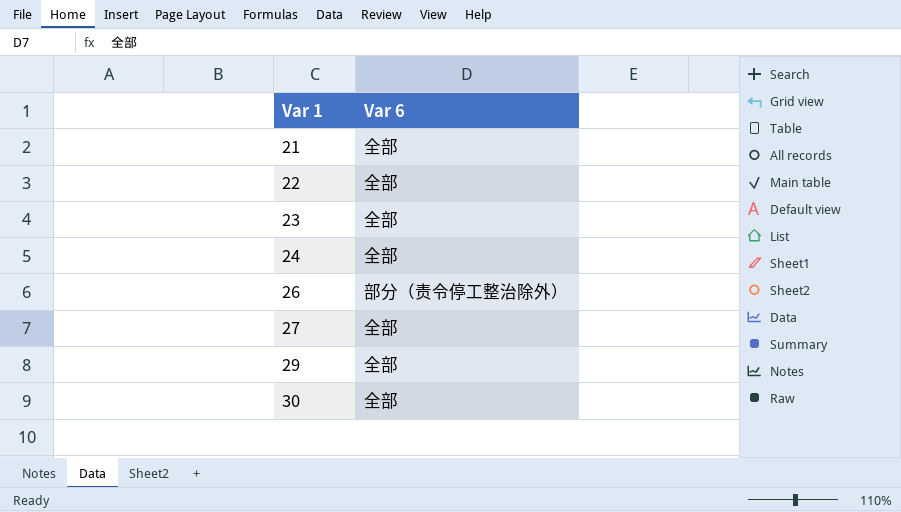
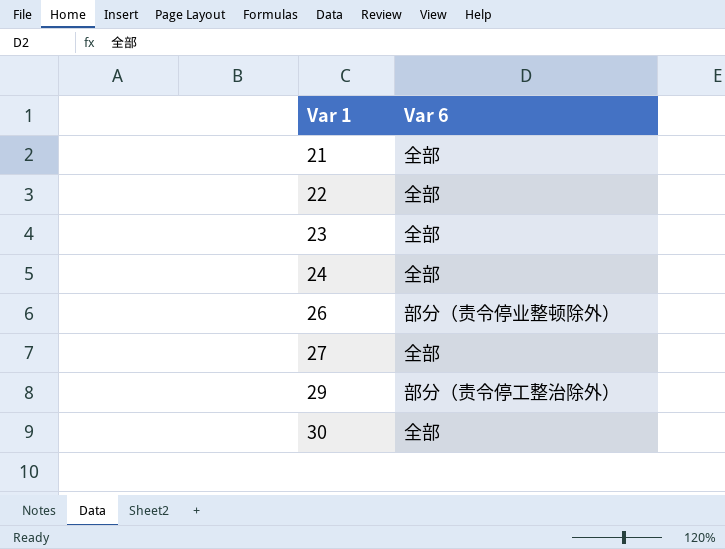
26 | Var 6: 部分（责令停工整治除外） -> 部分（责令停业整顿除外）
29 | Var 6: 全部 -> 部分（责令停工整治除外）

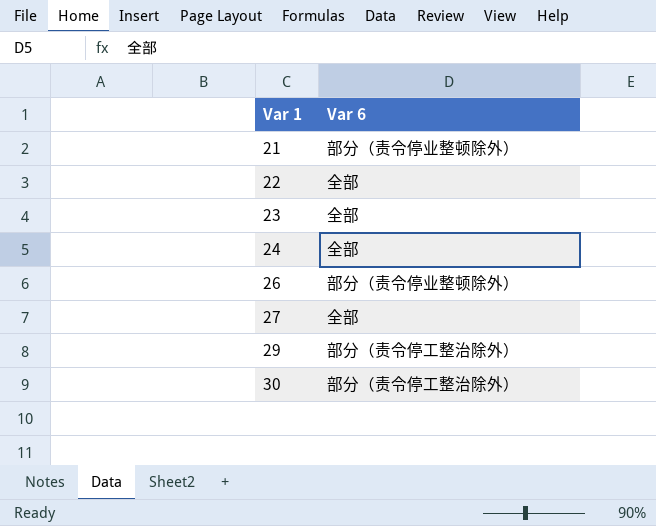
21 | Var 6: 全部 -> 部分（责令停业整顿除外）
30 | Var 6: 全部 -> 部分（责令停工整治除外）

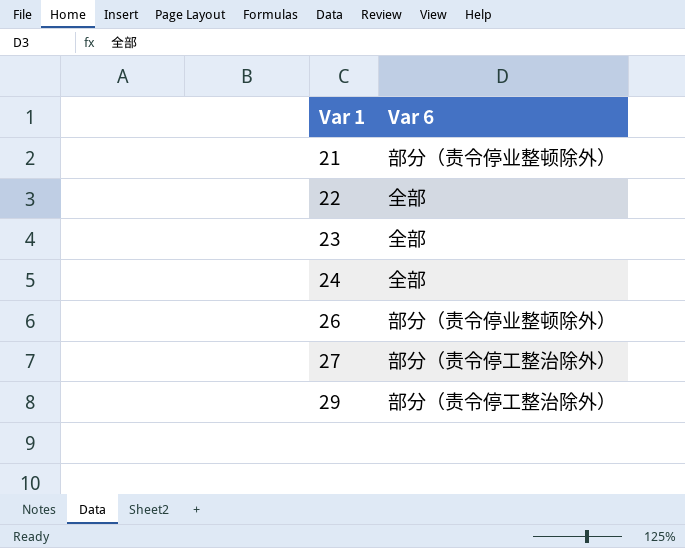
row 30: 部分（责令停工整治除外） -> none
27 | Var 6: 全部 -> 部分（责令停工整治除外）

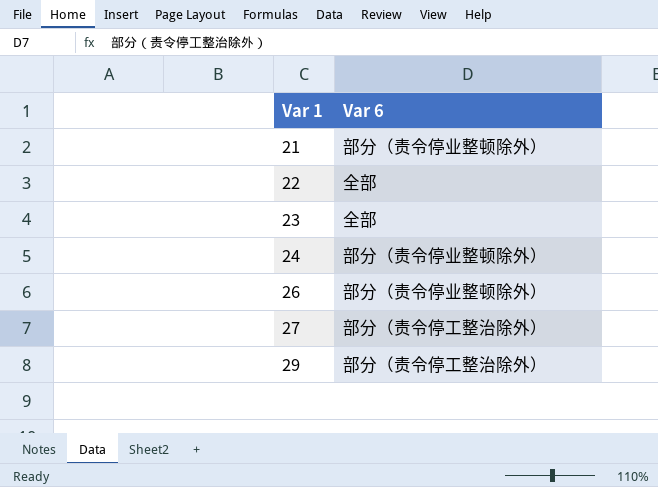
24 | Var 6: 全部 -> 部分（责令停业整顿除外）

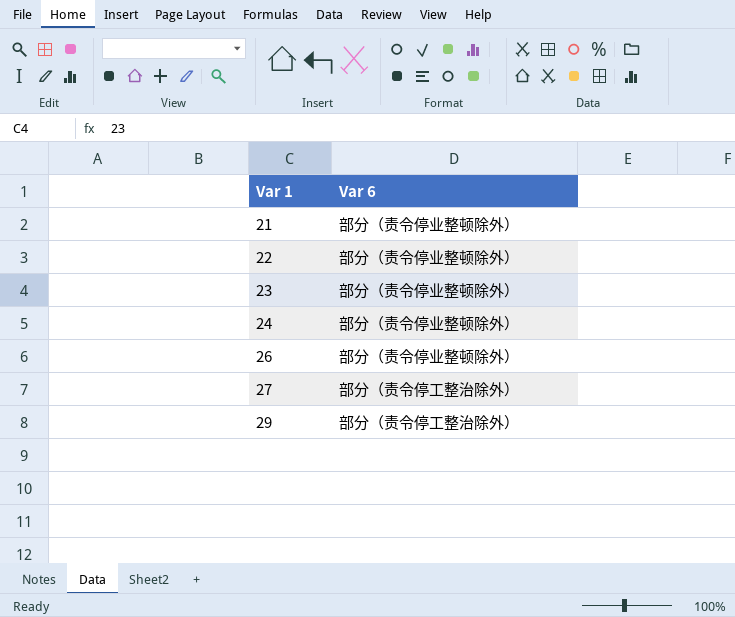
22 | Var 6: 全部 -> 部分（责令停业整顿除外）
23 | Var 6: 全部 -> 部分（责令停业整顿除外）

